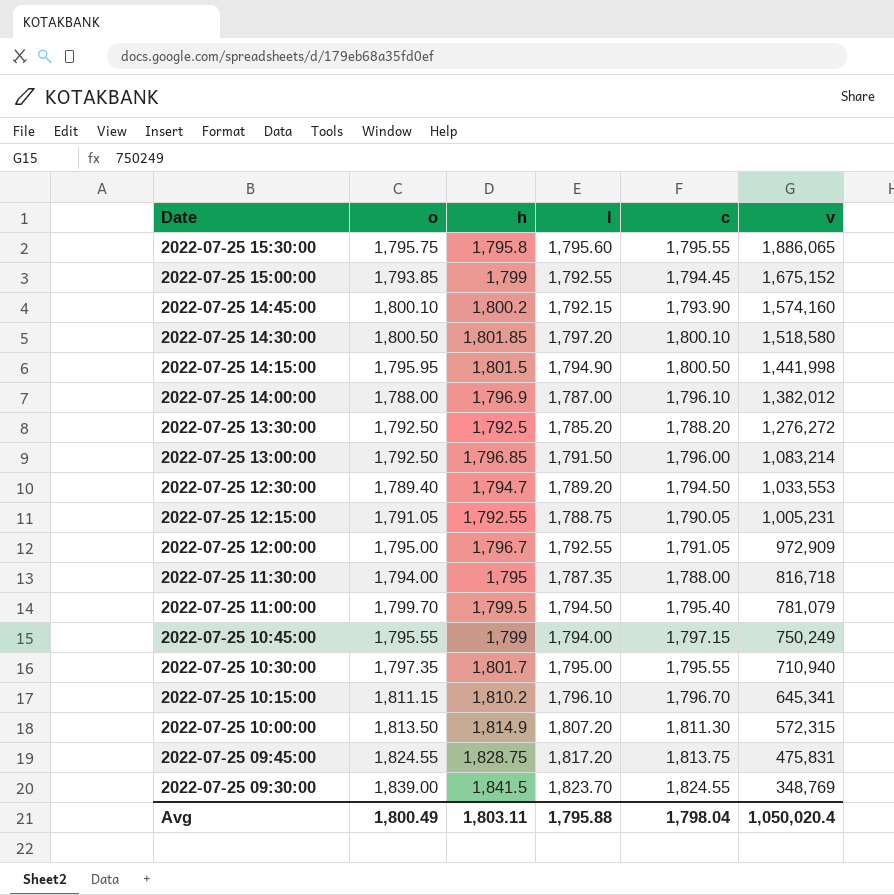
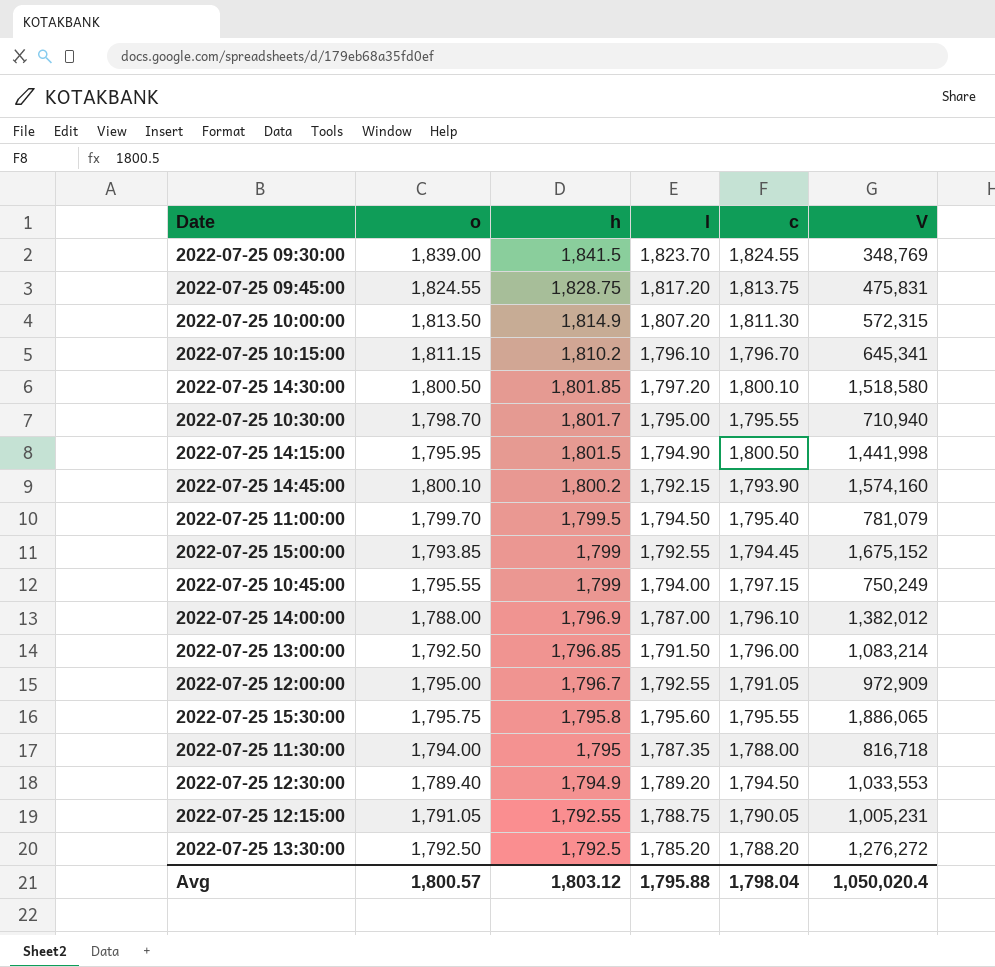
row order: Date descending -> h descending
column name: v -> V
2022-07-25 10:30:00 | o: 1,797.35 -> 1,798.70
2022-07-25 12:30:00 | h: 1,794.7 -> 1,794.9
Avg | o: 1,800.49 -> 1,800.57
Avg | h: 1,803.11 -> 1,803.12

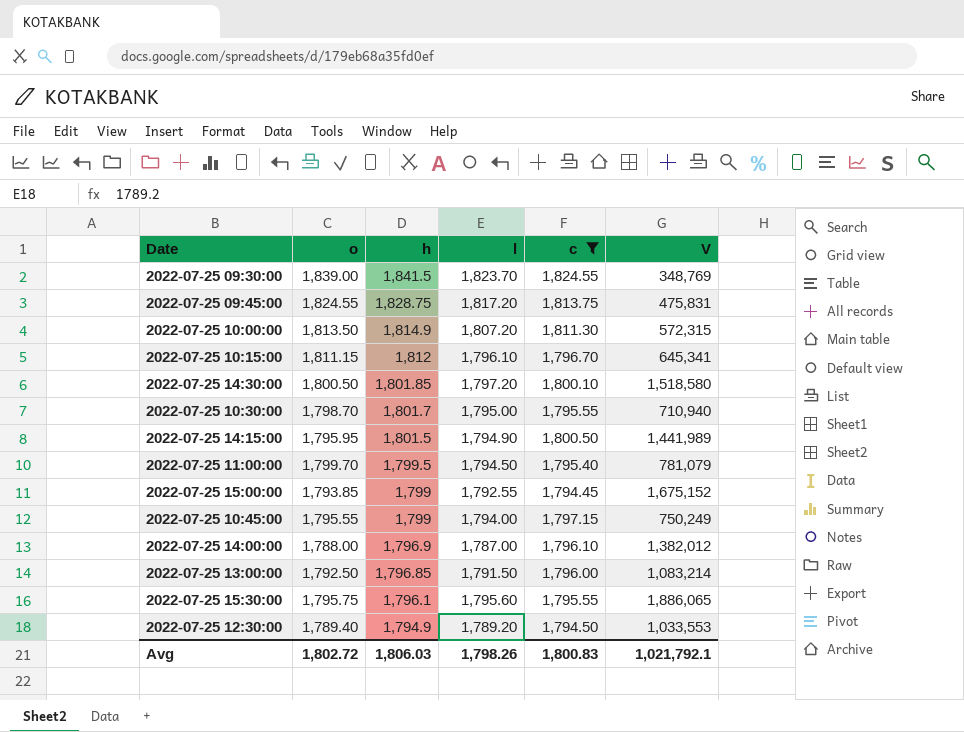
filter: none -> c >= 1,794.45
2022-07-25 10:15:00 | h: 1,810.2 -> 1,812
2022-07-25 14:15:00 | V: 1,441,998 -> 1,441,989
2022-07-25 15:30:00 | h: 1,795.8 -> 1,796.1
Avg | o: 1,800.57 -> 1,802.72
Avg | h: 1,803.12 -> 1,806.03
Avg | l: 1,795.88 -> 1,798.26
Avg | c: 1,798.04 -> 1,800.83
Avg | V: 1,050,020.4 -> 1,021,792.1

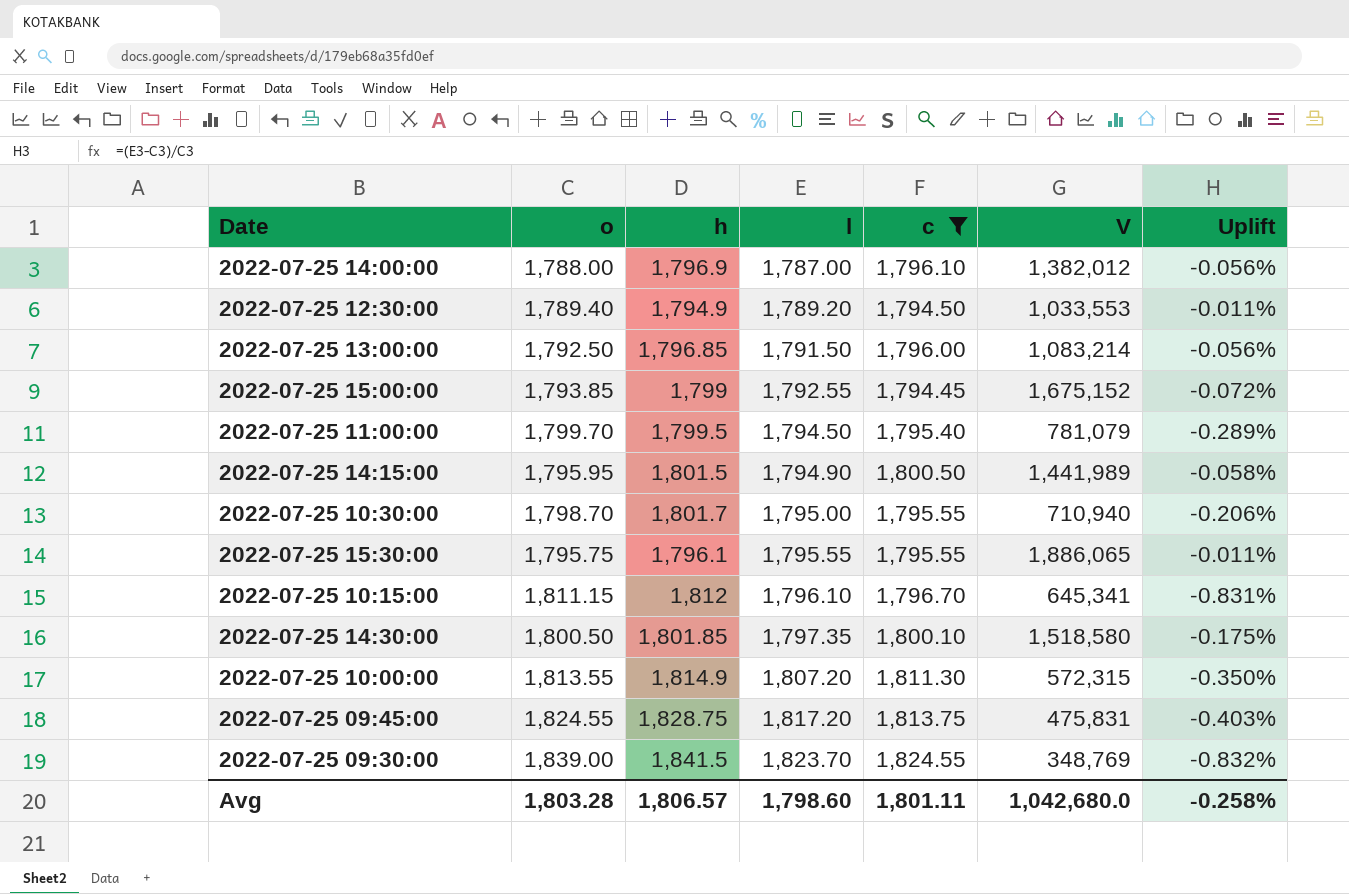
row order: h descending -> l ascending
column Uplift | formula: none -> ([l] - [o]) / [o]
row 2022-07-25 10:45:00: 1,795.55 | 1,799 | 1,794.00 | 1,797.15 | 750,249 -> none
2022-07-25 15:30:00 | l: 1,795.60 -> 1,795.55
2022-07-25 14:30:00 | l: 1,797.20 -> 1,797.35
2022-07-25 10:00:00 | o: 1,813.50 -> 1,813.55
Avg | o: 1,802.72 -> 1,803.28
Avg | h: 1,806.03 -> 1,806.57
Avg | l: 1,798.26 -> 1,798.60
Avg | c: 1,800.83 -> 1,801.11
Avg | V: 1,021,792.1 -> 1,042,680.0

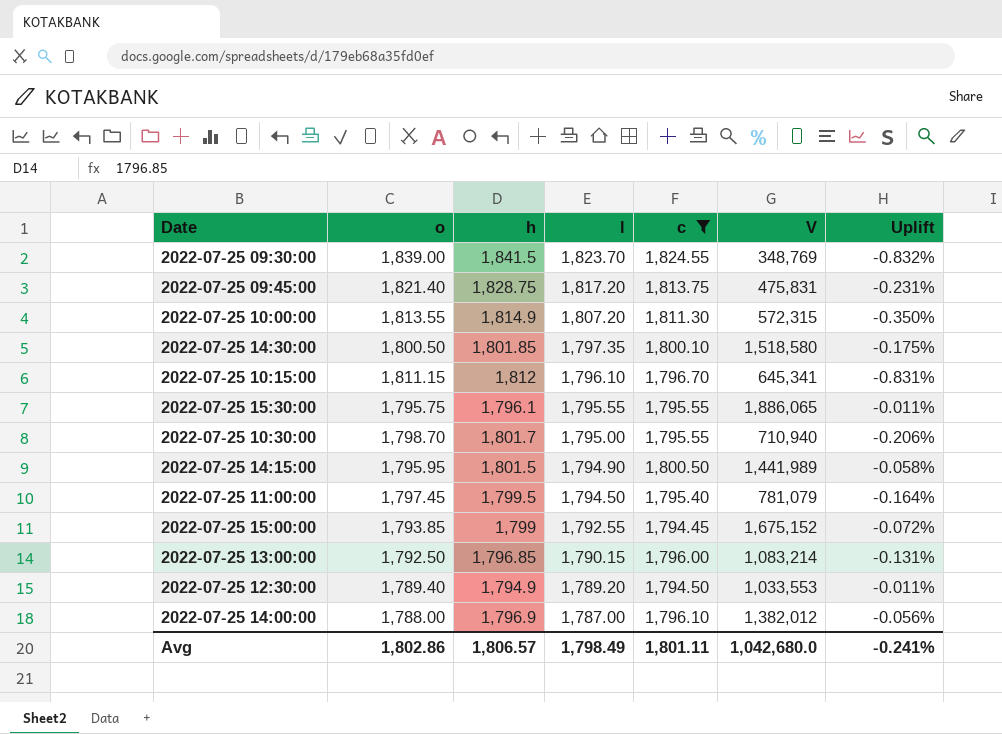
row order: l ascending -> l descending
2022-07-25 09:45:00 | o: 1,824.55 -> 1,821.40
2022-07-25 09:45:00 | Uplift: -0.403% -> -0.231%
2022-07-25 11:00:00 | o: 1,799.70 -> 1,797.45
2022-07-25 11:00:00 | Uplift: -0.289% -> -0.164%
2022-07-25 13:00:00 | l: 1,791.50 -> 1,790.15
2022-07-25 13:00:00 | Uplift: -0.056% -> -0.131%
Avg | o: 1,803.28 -> 1,802.86
Avg | l: 1,798.60 -> 1,798.49
Avg | Uplift: -0.258% -> -0.241%

